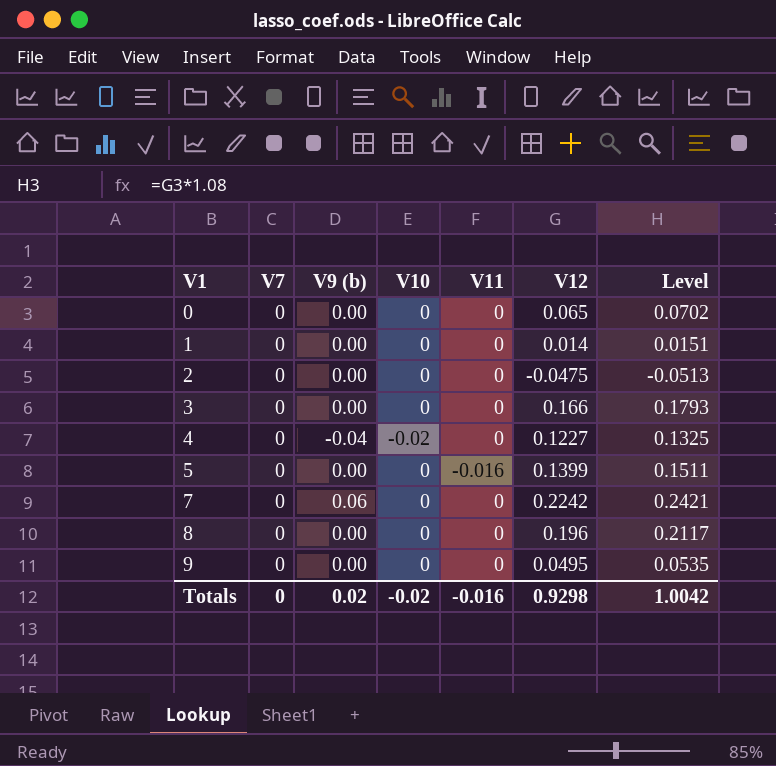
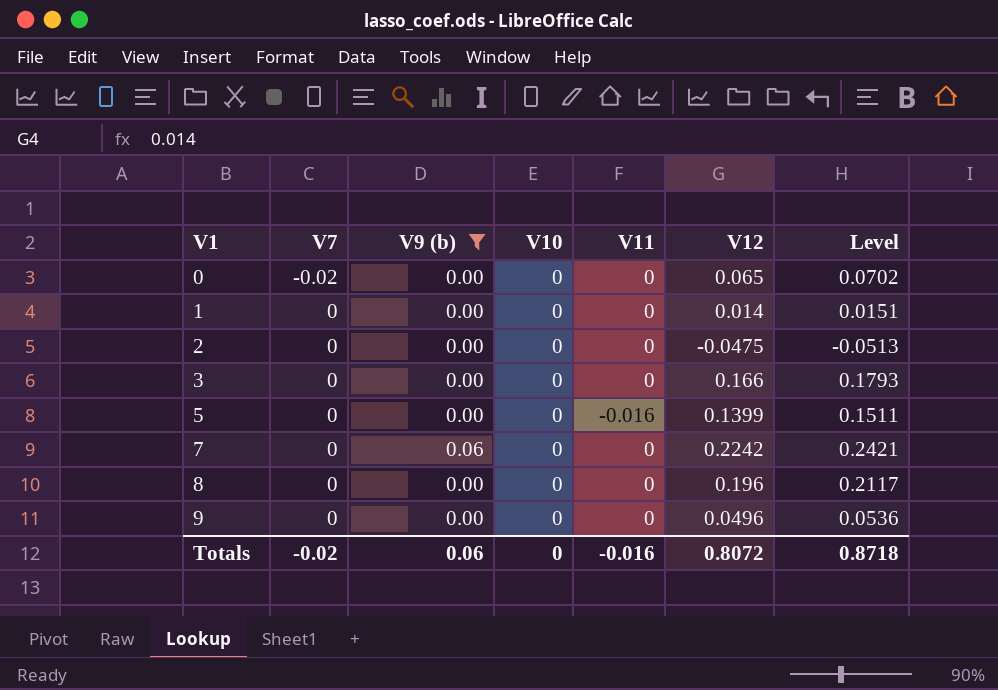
filter: none -> V9 (b) != -0.04
0 | V7: 0 -> -0.02
9 | V12: 0.0495 -> 0.0496
9 | Level: 0.0535 -> 0.0536
Totals | V7: 0 -> -0.02
Totals | V9 (b): 0.02 -> 0.06
Totals | V10: -0.02 -> 0
Totals | V12: 0.9298 -> 0.8072
Totals | Level: 1.0042 -> 0.8718

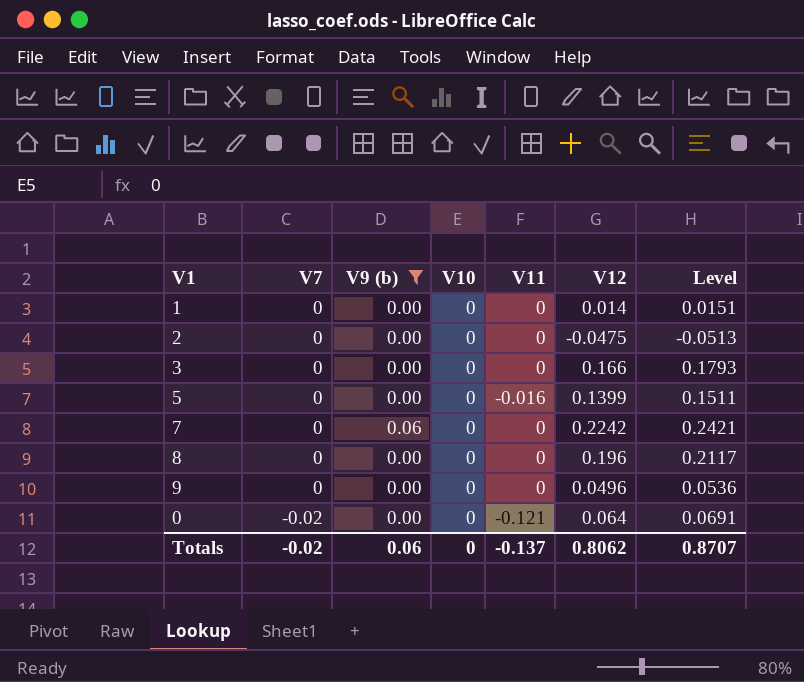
row order: V1 ascending -> V7 descending
0 | V11: 0 -> -0.121
0 | V12: 0.065 -> 0.064
0 | Level: 0.0702 -> 0.0691
Totals | V11: -0.016 -> -0.137
Totals | V12: 0.8072 -> 0.8062
Totals | Level: 0.8718 -> 0.8707

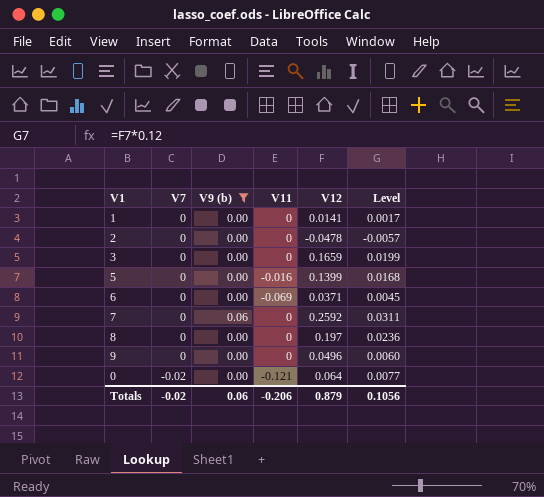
column V10 | position: 4 -> none
column Level | formula: [V12] * 1.08 -> [V12] * 0.12
1 | V12: 0.014 -> 0.0141
2 | V12: -0.0475 -> -0.0478
3 | V12: 0.166 -> 0.1659
row 6: none -> 0 | 0.00 | -0.069 | 0.0371 | 0.0045
7 | V12: 0.2242 -> 0.2592
8 | V12: 0.196 -> 0.197
Totals | V11: -0.137 -> -0.206
Totals | V12: 0.8062 -> 0.879
Totals | Level: 0.8707 -> 0.1056

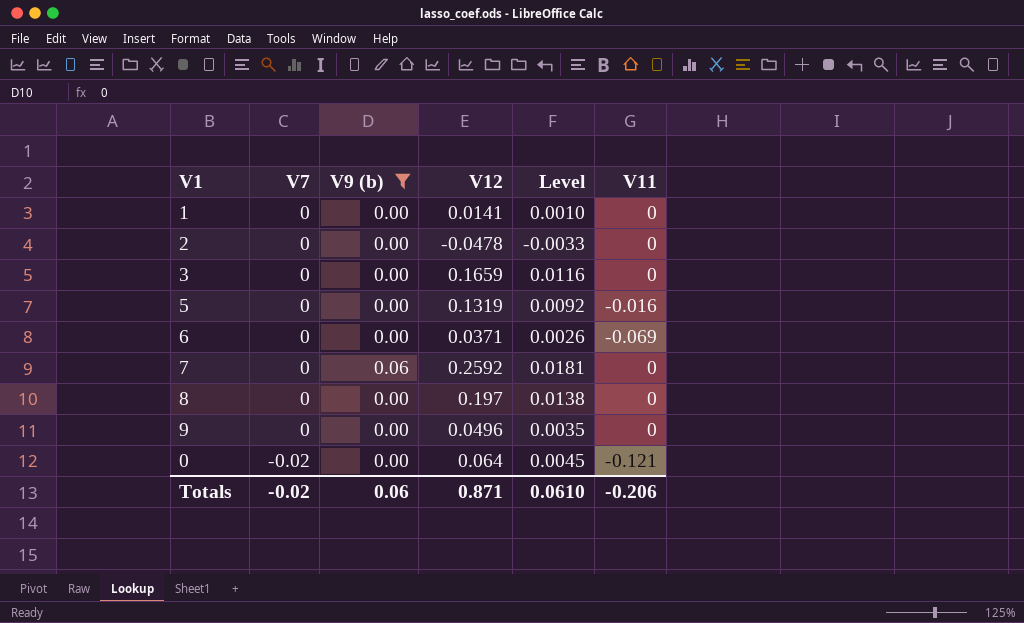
column Level | formula: [V12] * 0.12 -> [V12] * 0.07
column V11 | position: 4 -> 6
5 | V12: 0.1399 -> 0.1319
Totals | V12: 0.879 -> 0.871
Totals | Level: 0.1056 -> 0.0610

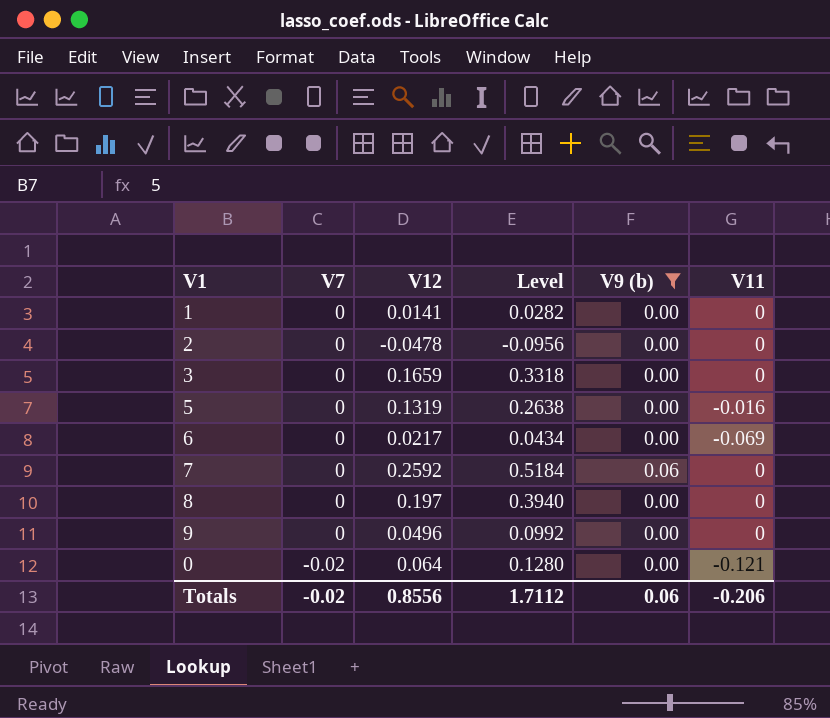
column Level | formula: [V12] * 0.07 -> [V12] * 2
column V9 (b) | position: 3 -> 5
6 | V12: 0.0371 -> 0.0217
Totals | V12: 0.871 -> 0.8556
Totals | Level: 0.0610 -> 1.7112

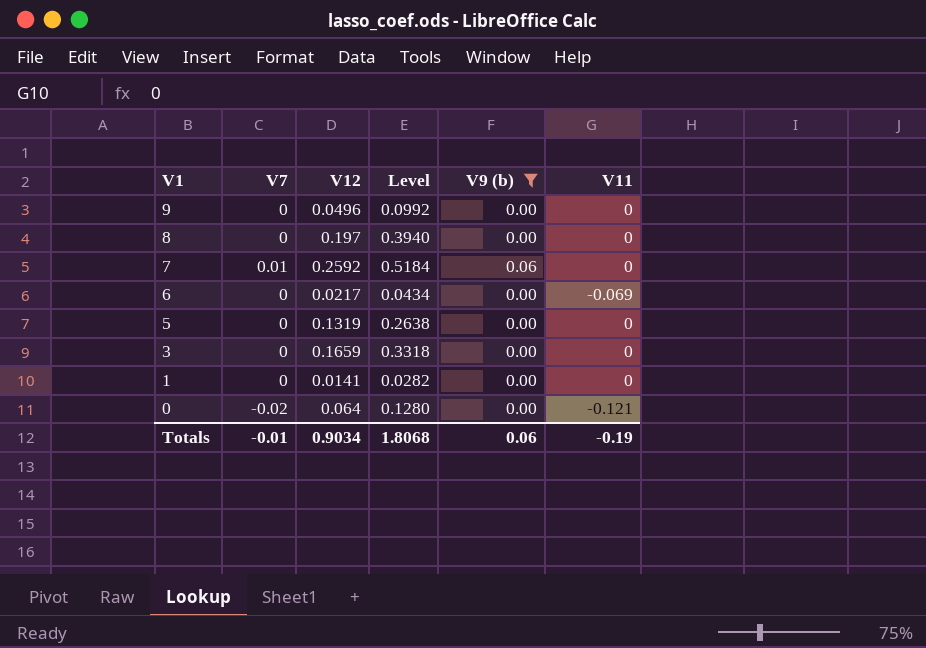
row order: V7 descending -> V1 descending
row 2: 0 | -0.0478 | -0.0956 | 0.00 | 0 -> none
7 | V7: 0 -> 0.01
5 | V11: -0.016 -> 0
Totals | V7: -0.02 -> -0.01
Totals | V12: 0.8556 -> 0.9034
Totals | Level: 1.7112 -> 1.8068
Totals | V11: -0.206 -> -0.19

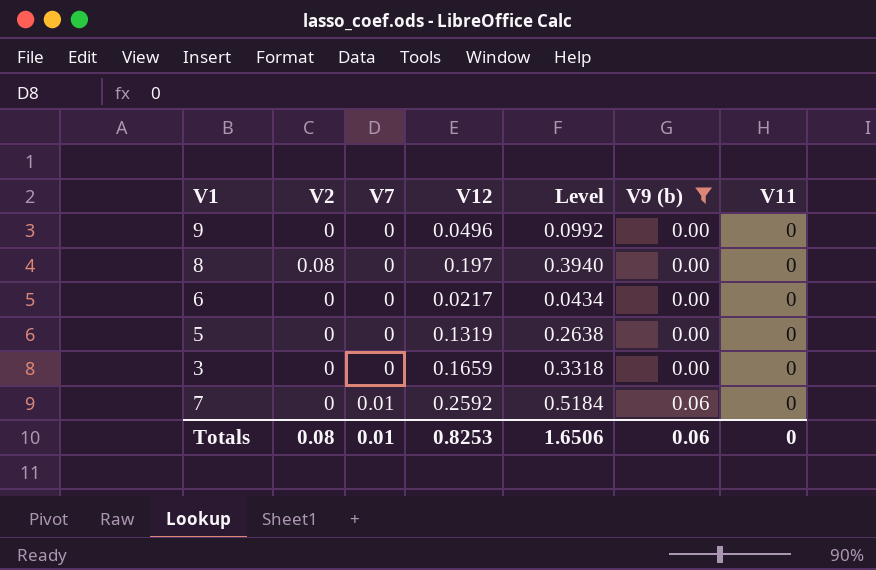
row order: V1 descending -> V7 ascending
column V2 | position: none -> 2
row 1: 0 | 0.0141 | 0.0282 | 0.00 | 0 -> none
row 0: -0.02 | 0.064 | 0.1280 | 0.00 | -0.121 -> none
6 | V11: -0.069 -> 0
Totals | V7: -0.01 -> 0.01
Totals | V12: 0.9034 -> 0.8253
Totals | Level: 1.8068 -> 1.6506
Totals | V11: -0.19 -> 0

